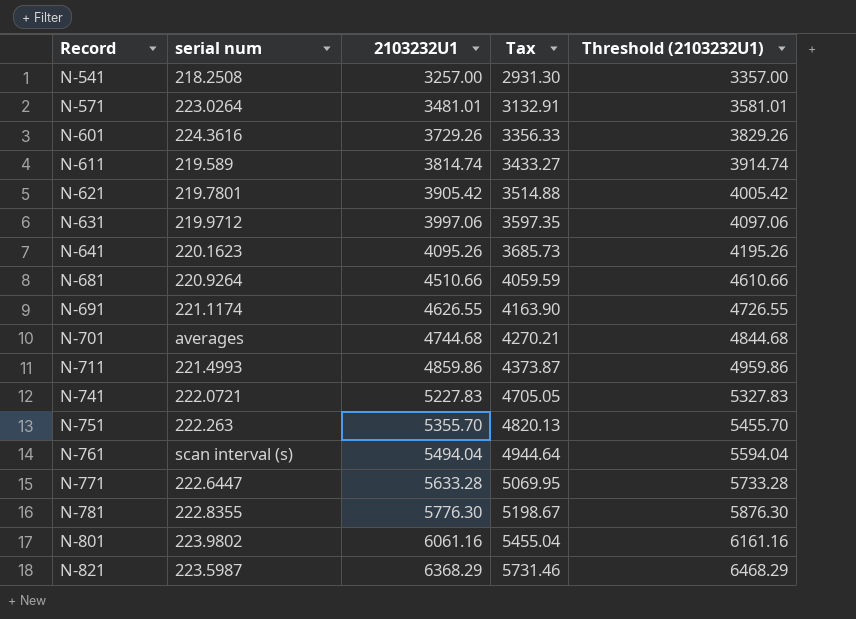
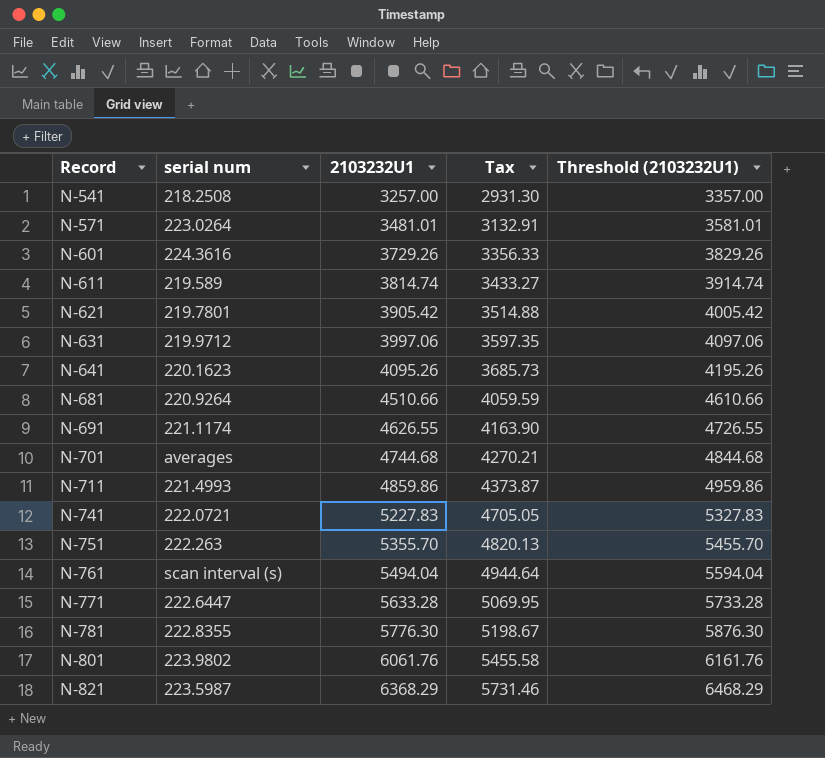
N-801 | 2103232U1: 6061.16 -> 6061.76
N-801 | Tax: 5455.04 -> 5455.58
N-801 | Threshold (2103232U1): 6161.16 -> 6161.76

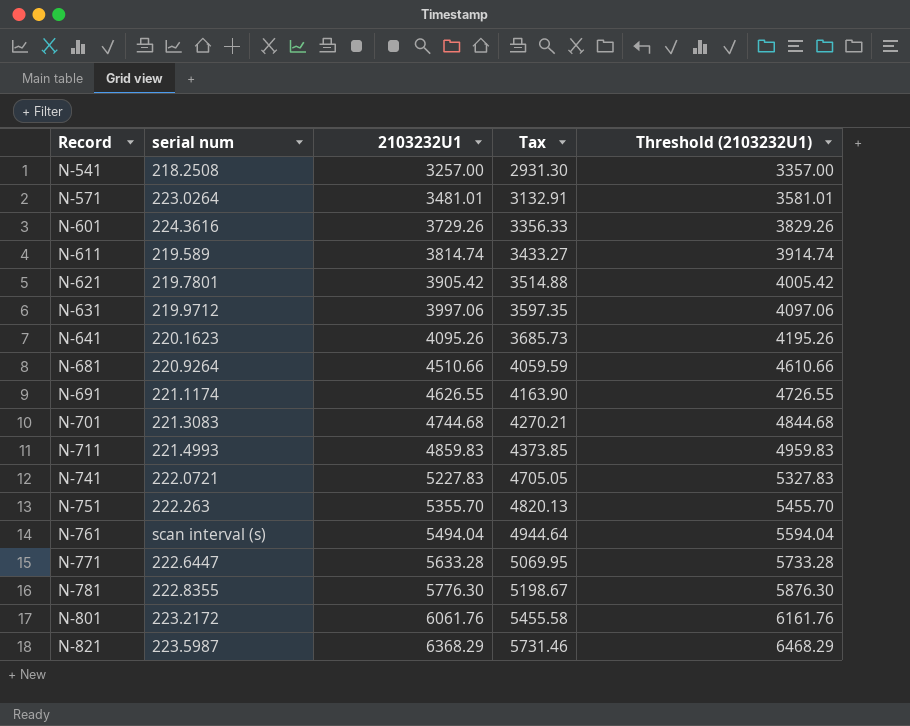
N-701 | serial num: averages -> 221.3083
N-711 | 2103232U1: 4859.86 -> 4859.83
N-711 | Tax: 4373.87 -> 4373.85
N-711 | Threshold (2103232U1): 4959.86 -> 4959.83
N-801 | serial num: 223.9802 -> 223.2172

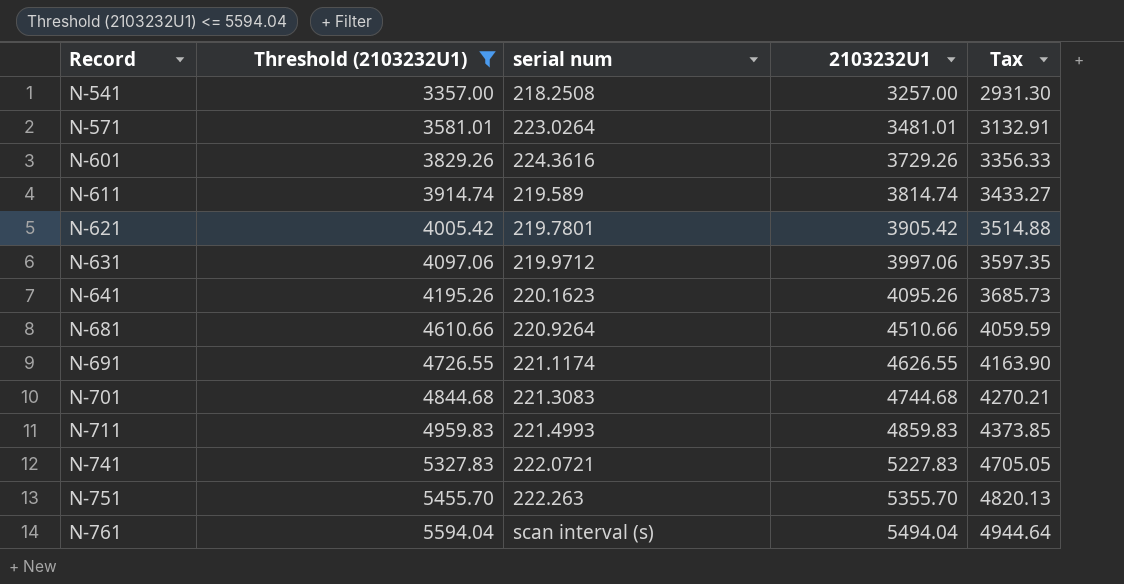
filter: none -> Threshold (2103232U1) <= 5594.04
column Threshold (2103232U1) | position: 5 -> 2

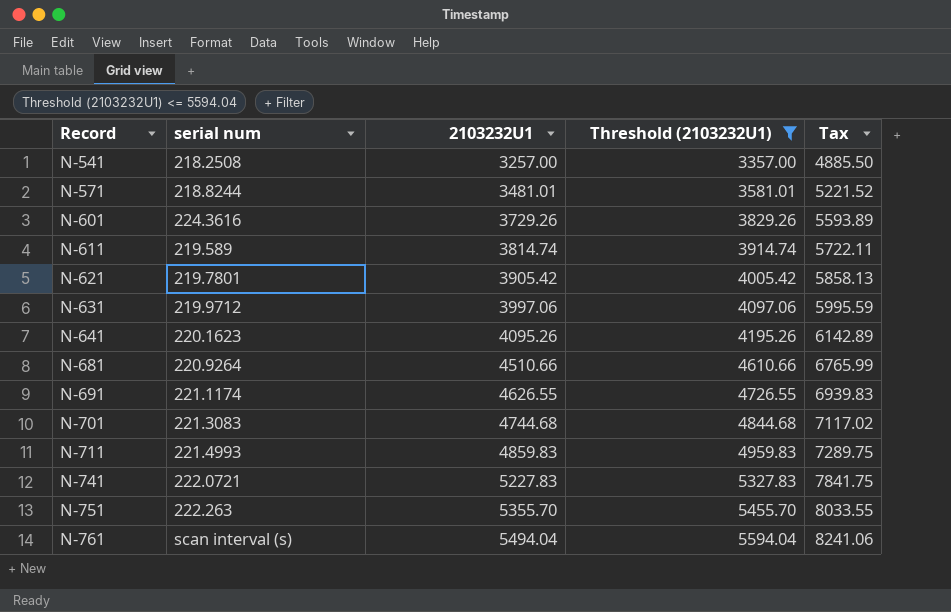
column Threshold (2103232U1) | position: 2 -> 4
column Tax | formula: [2103232U1] * 0.9 -> [2103232U1] * 1.5
N-571 | serial num: 223.0264 -> 218.8244

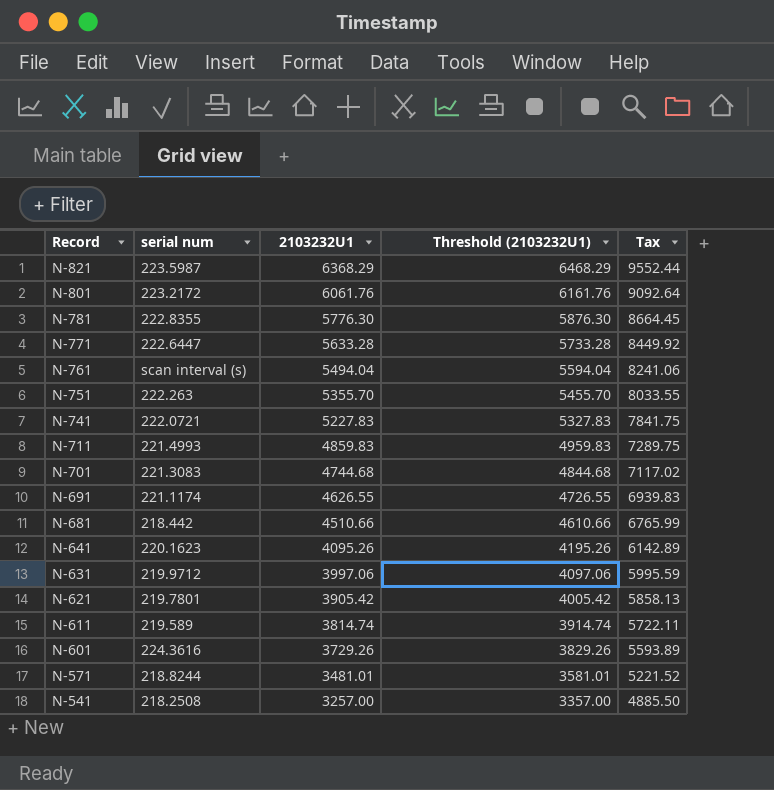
filter: Threshold (2103232U1) <= 5594.04 -> none
row order: Record ascending -> Record descending
N-681 | serial num: 220.9264 -> 218.442

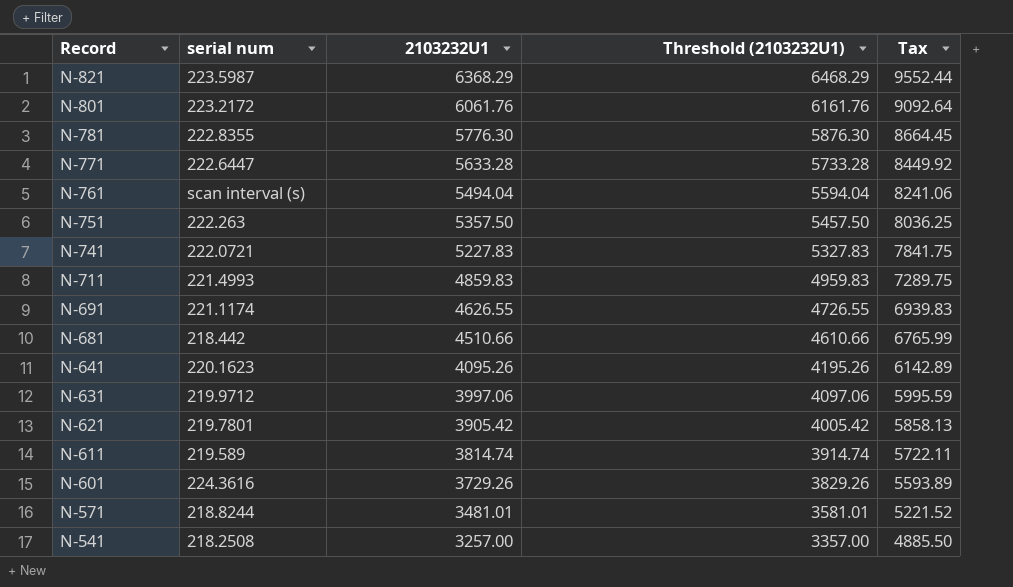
row N-701: 221.3083 | 4744.68 | 4844.68 | 7117.02 -> none
N-751 | 2103232U1: 5355.70 -> 5357.50
N-751 | Threshold (2103232U1): 5455.70 -> 5457.50
N-751 | Tax: 8033.55 -> 8036.25

